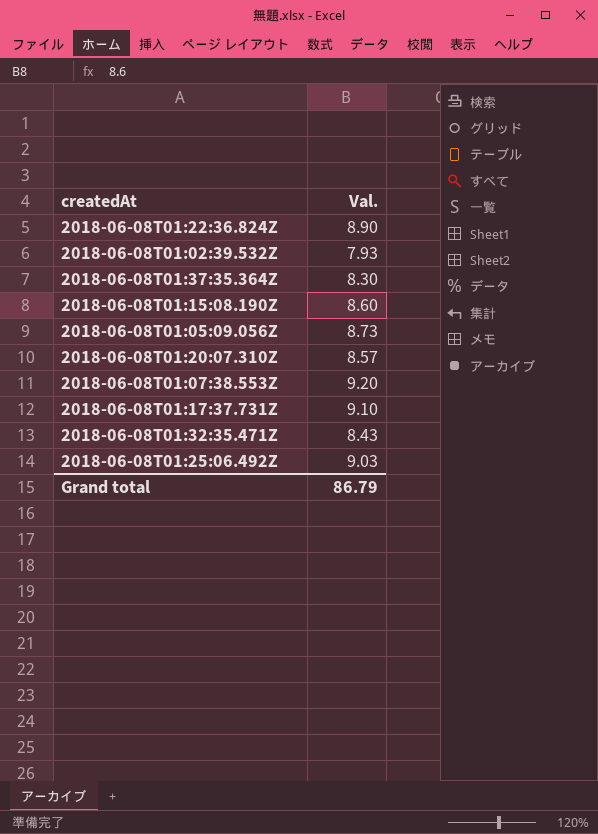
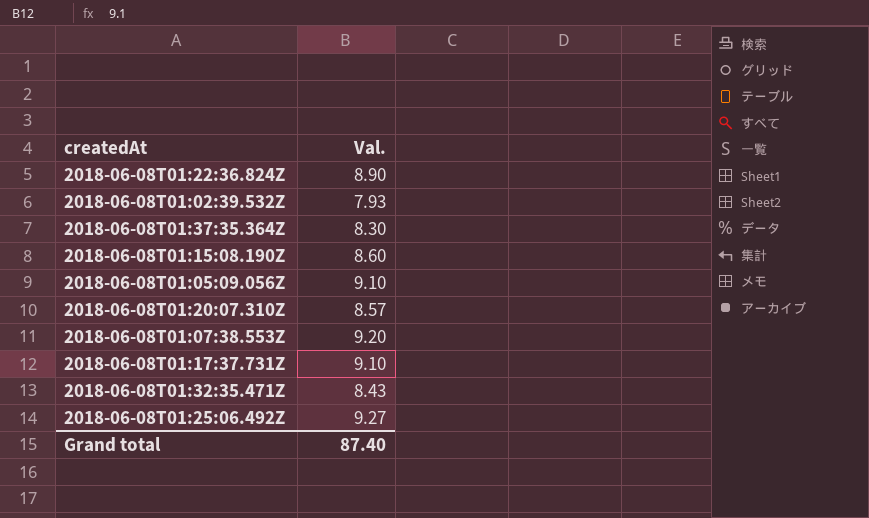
2018-06-08T01:05:09.056Z | Val.: 8.73 -> 9.10
2018-06-08T01:25:06.492Z | Val.: 9.03 -> 9.27
Grand total | Val.: 86.79 -> 87.40

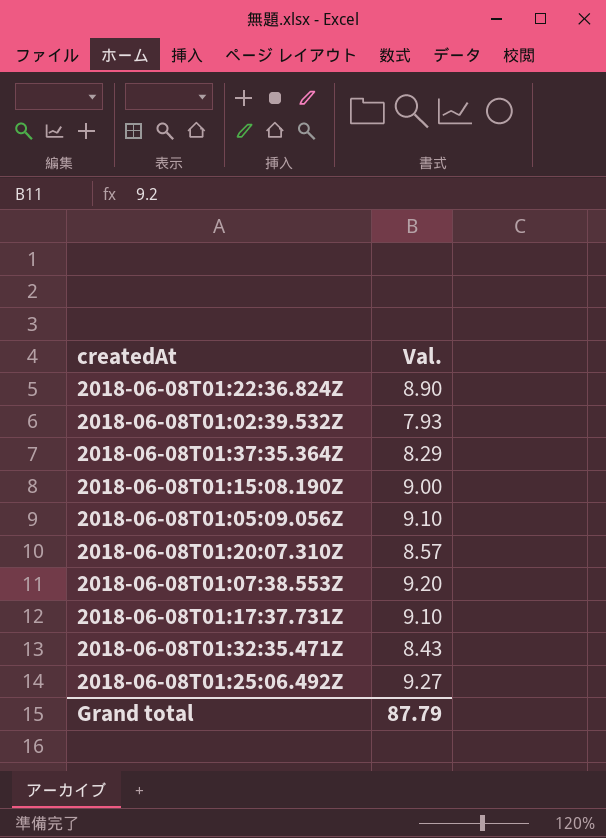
2018-06-08T01:37:35.364Z | Val.: 8.30 -> 8.29
2018-06-08T01:15:08.190Z | Val.: 8.60 -> 9.00
Grand total | Val.: 87.40 -> 87.79

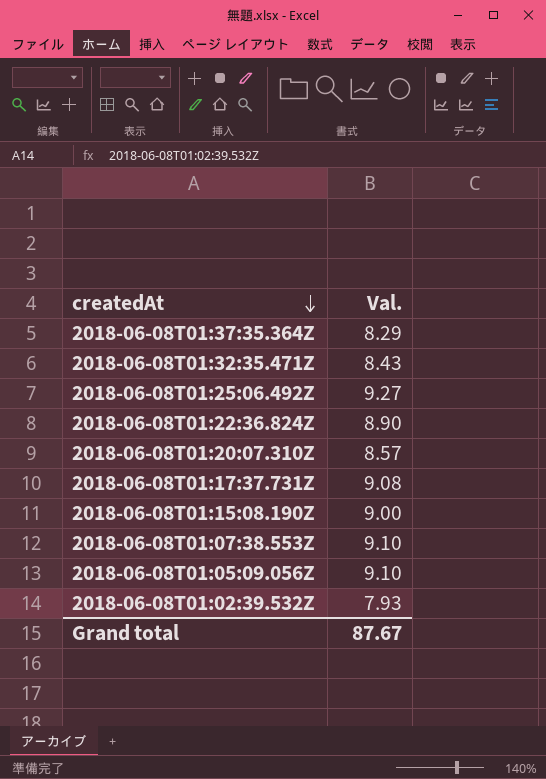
row order: none -> createdAt descending
2018-06-08T01:17:37.731Z | Val.: 9.10 -> 9.08
2018-06-08T01:07:38.553Z | Val.: 9.20 -> 9.10
Grand total | Val.: 87.79 -> 87.67

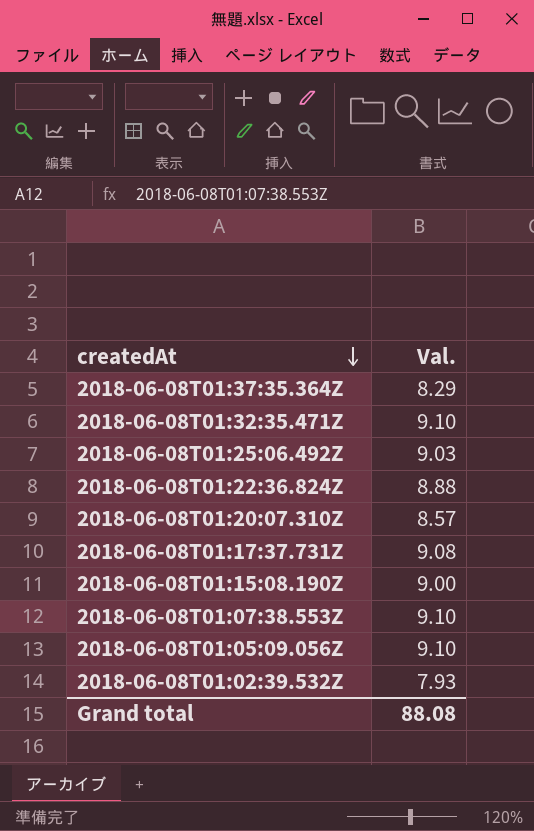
2018-06-08T01:32:35.471Z | Val.: 8.43 -> 9.10
2018-06-08T01:25:06.492Z | Val.: 9.27 -> 9.03
2018-06-08T01:22:36.824Z | Val.: 8.90 -> 8.88
Grand total | Val.: 87.67 -> 88.08

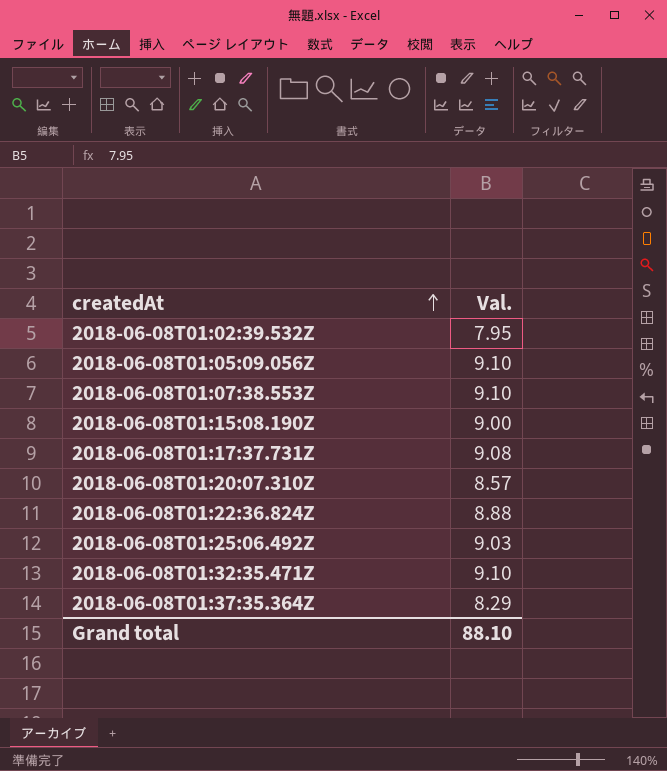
row order: createdAt descending -> createdAt ascending
2018-06-08T01:02:39.532Z | Val.: 7.93 -> 7.95
Grand total | Val.: 88.08 -> 88.10

